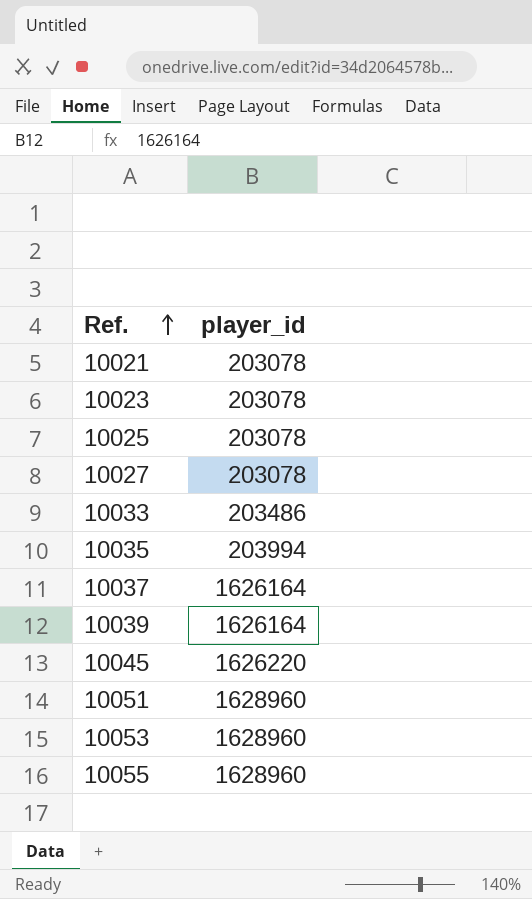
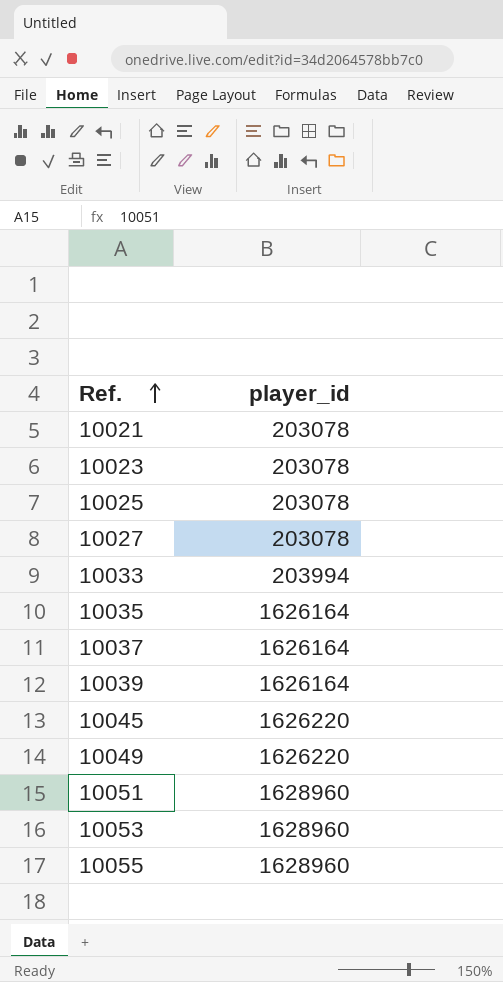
10033 | player_id: 203486 -> 203994
10035 | player_id: 203994 -> 1626164
row 10049: none -> 1626220

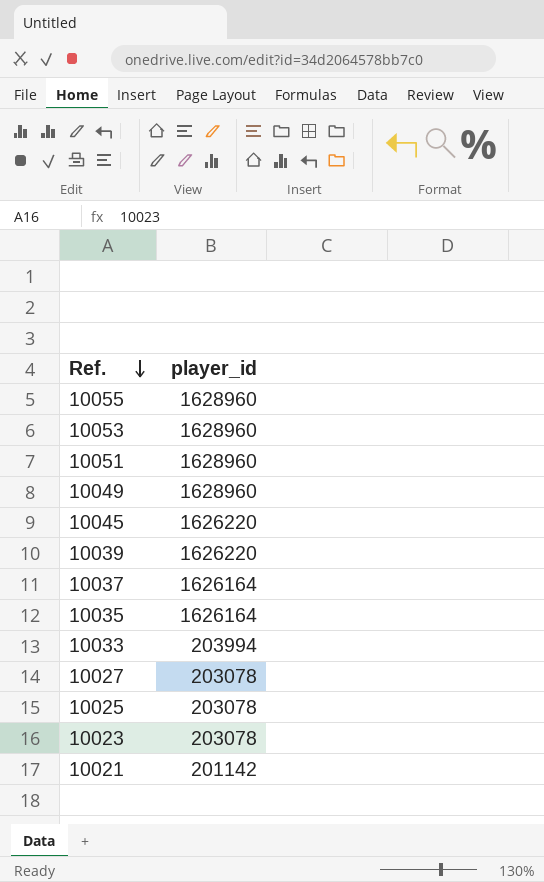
row order: Ref. ascending -> Ref. descending
10049 | player_id: 1626220 -> 1628960
10039 | player_id: 1626164 -> 1626220
10021 | player_id: 203078 -> 201142

